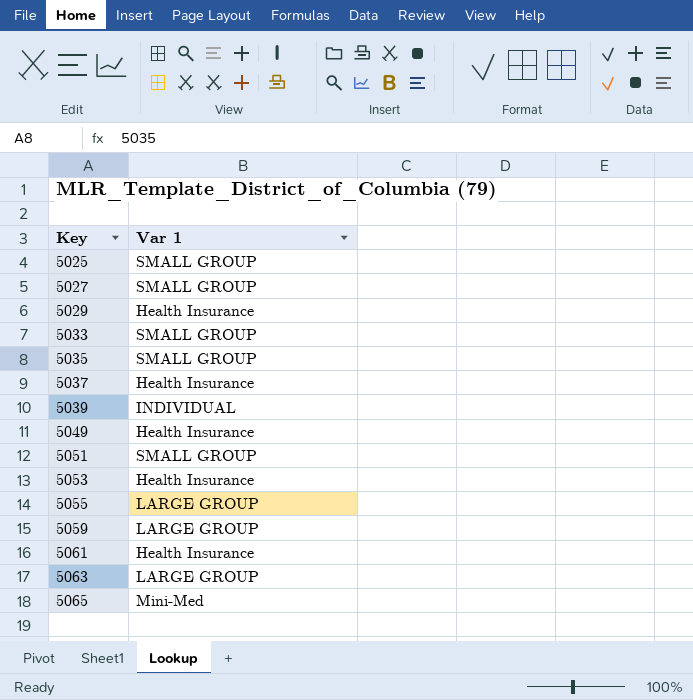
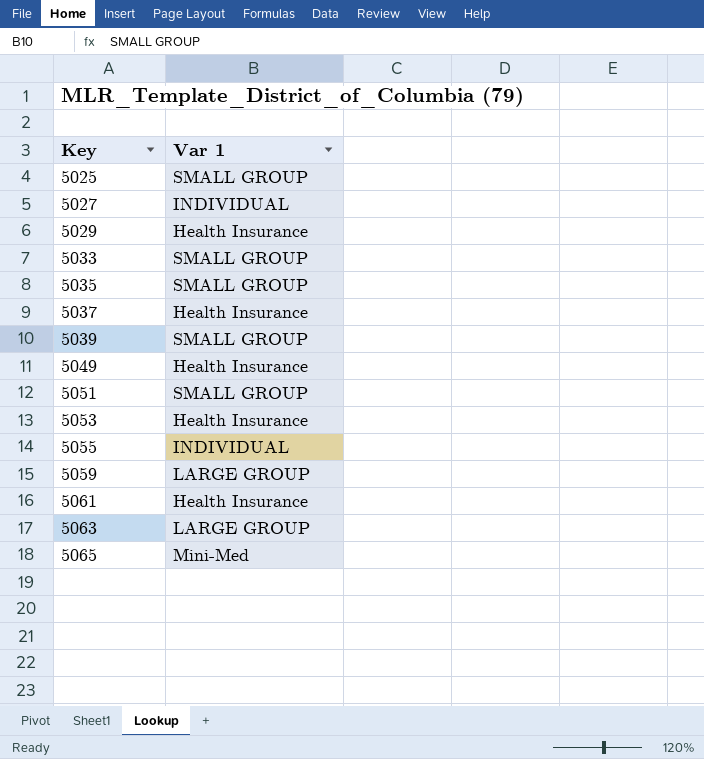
5027 | Var 1: SMALL GROUP -> INDIVIDUAL
5039 | Var 1: INDIVIDUAL -> SMALL GROUP
5055 | Var 1: LARGE GROUP -> INDIVIDUAL

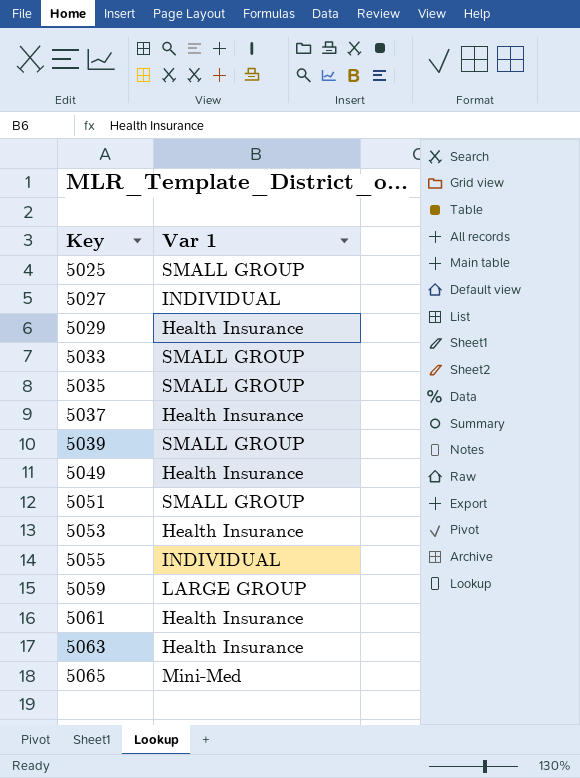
5063 | Var 1: LARGE GROUP -> Health Insurance

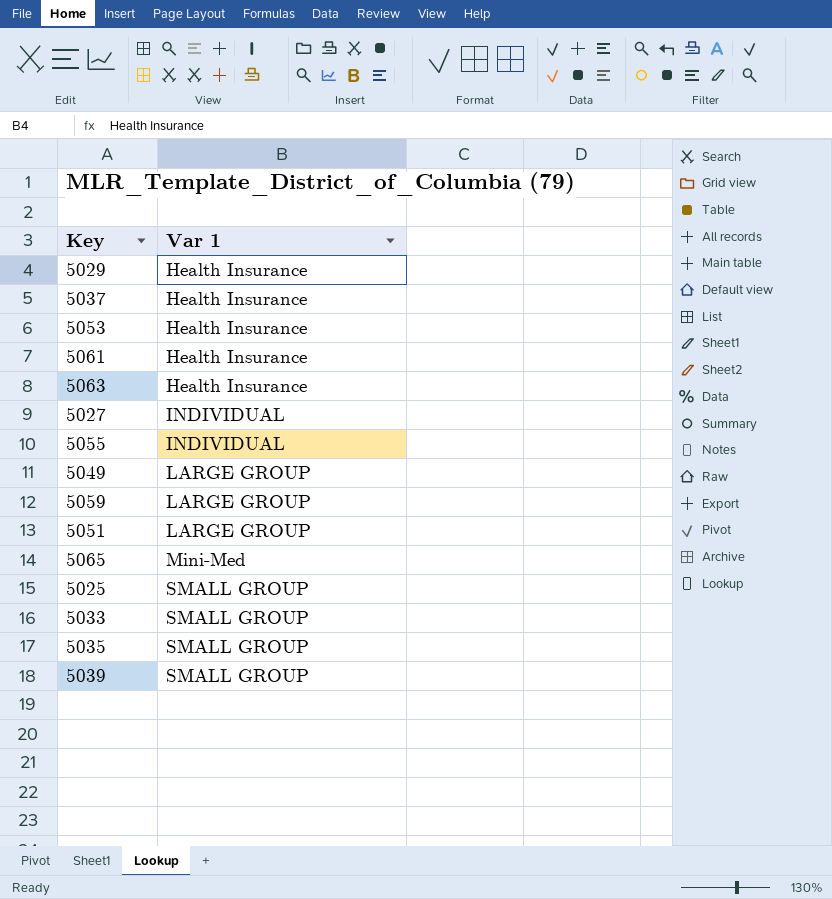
row order: Key ascending -> Var 1 ascending
5049 | Var 1: Health Insurance -> LARGE GROUP
5051 | Var 1: SMALL GROUP -> LARGE GROUP

